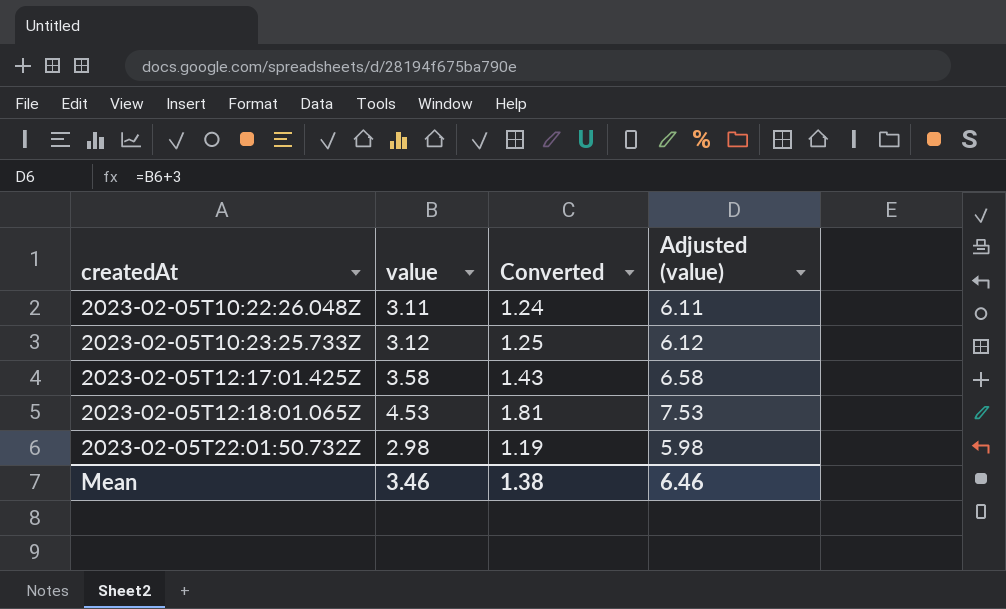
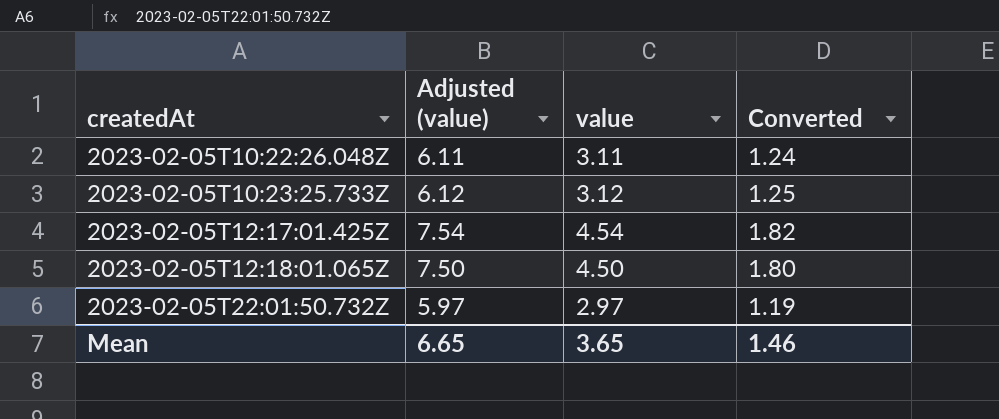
column Adjusted (value) | position: 4 -> 2
2023-02-05T12:17:01.425Z | Adjusted (value): 6.58 -> 7.54
2023-02-05T12:17:01.425Z | value: 3.58 -> 4.54
2023-02-05T12:17:01.425Z | Converted: 1.43 -> 1.82
2023-02-05T12:18:01.065Z | Adjusted (value): 7.53 -> 7.50
2023-02-05T12:18:01.065Z | value: 4.53 -> 4.50
2023-02-05T12:18:01.065Z | Converted: 1.81 -> 1.80
2023-02-05T22:01:50.732Z | Adjusted (value): 5.98 -> 5.97
2023-02-05T22:01:50.732Z | value: 2.98 -> 2.97
Mean | Adjusted (value): 6.46 -> 6.65
Mean | value: 3.46 -> 3.65
Mean | Converted: 1.38 -> 1.46

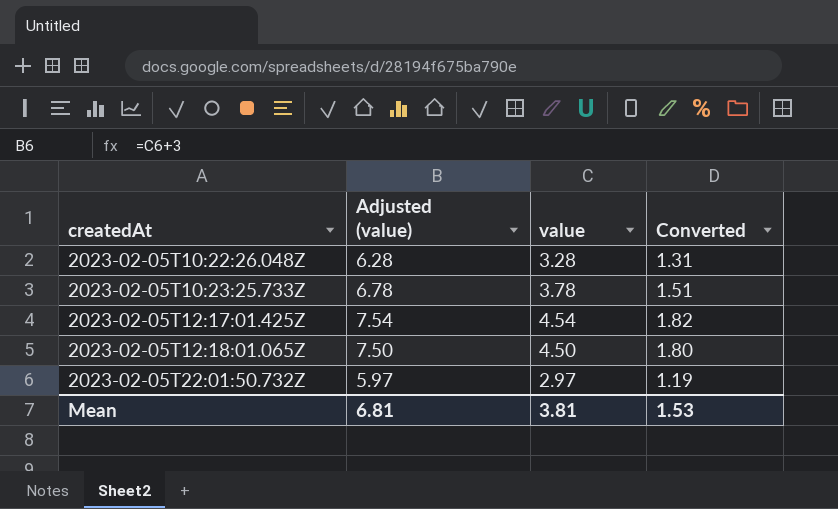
2023-02-05T10:22:26.048Z | Adjusted (value): 6.11 -> 6.28
2023-02-05T10:22:26.048Z | value: 3.11 -> 3.28
2023-02-05T10:22:26.048Z | Converted: 1.24 -> 1.31
2023-02-05T10:23:25.733Z | Adjusted (value): 6.12 -> 6.78
2023-02-05T10:23:25.733Z | value: 3.12 -> 3.78
2023-02-05T10:23:25.733Z | Converted: 1.25 -> 1.51
Mean | Adjusted (value): 6.65 -> 6.81
Mean | value: 3.65 -> 3.81
Mean | Converted: 1.46 -> 1.53

